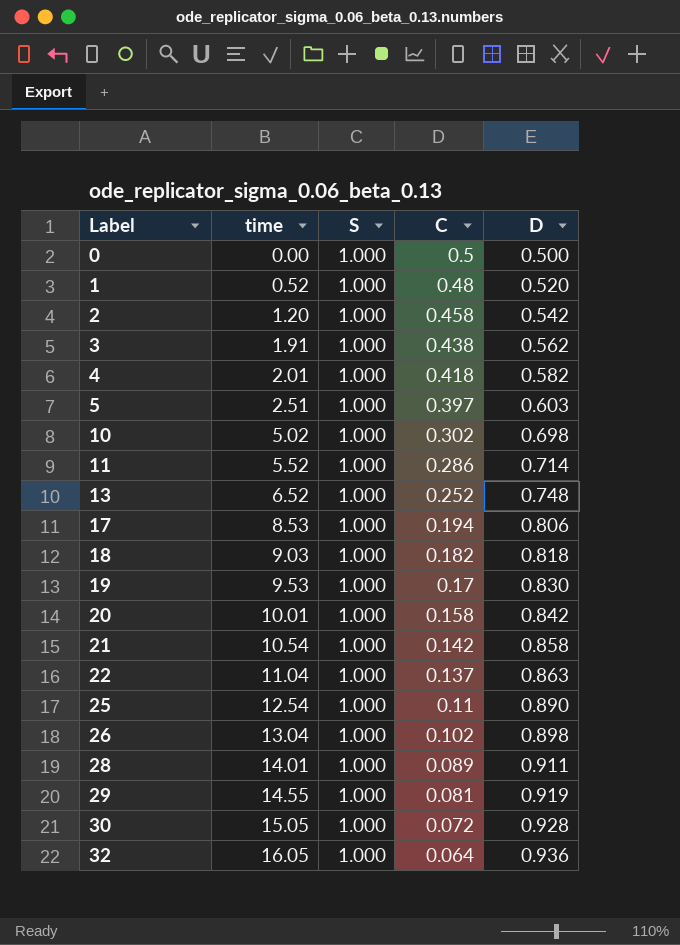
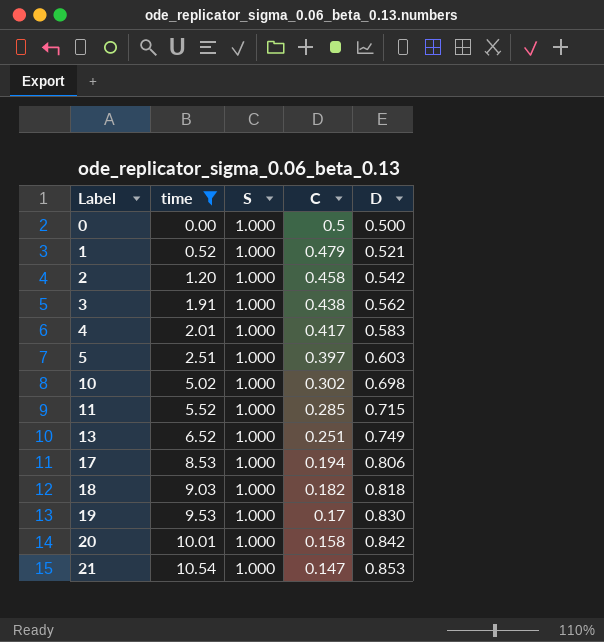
filter: none -> time <= 10.54
1 | C: 0.48 -> 0.479
1 | D: 0.520 -> 0.521
4 | C: 0.418 -> 0.417
4 | D: 0.582 -> 0.583
11 | C: 0.286 -> 0.285
11 | D: 0.714 -> 0.715
13 | C: 0.252 -> 0.251
13 | D: 0.748 -> 0.749
21 | C: 0.142 -> 0.147
21 | D: 0.858 -> 0.853

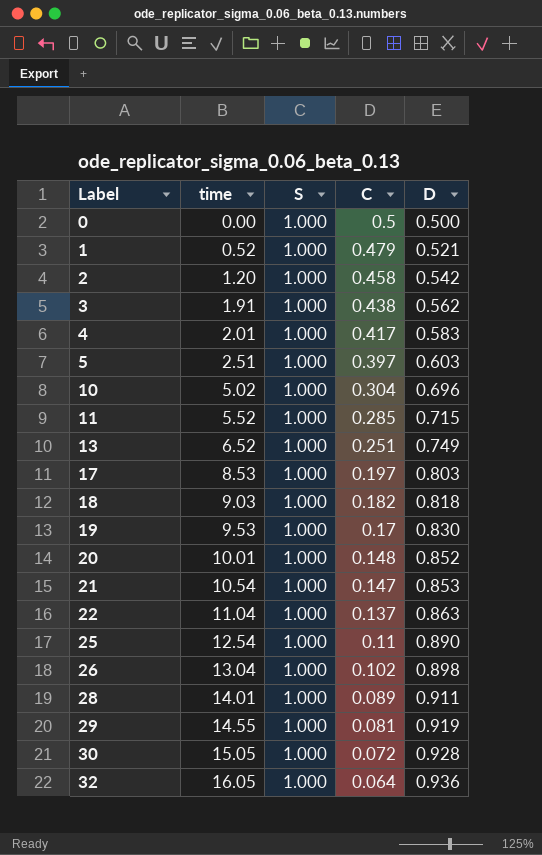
filter: time <= 10.54 -> none
10 | C: 0.302 -> 0.304
10 | D: 0.698 -> 0.696
17 | C: 0.194 -> 0.197
17 | D: 0.806 -> 0.803
20 | C: 0.158 -> 0.148
20 | D: 0.842 -> 0.852

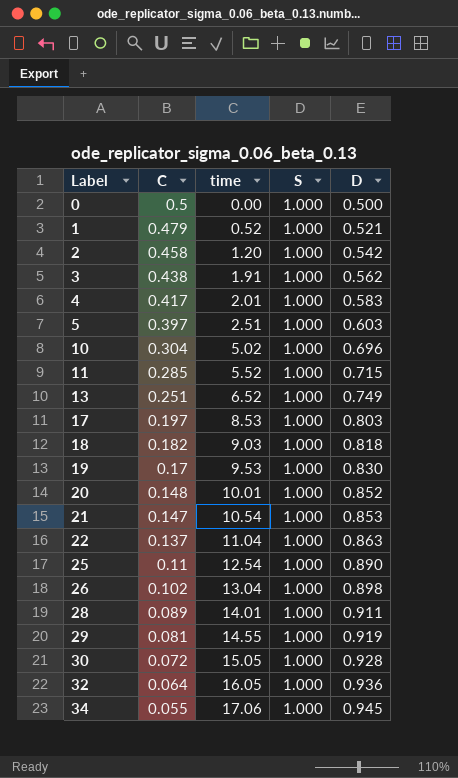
column C | position: 4 -> 2
row 34: none -> 0.055 | 17.06 | 1.000 | 0.945

